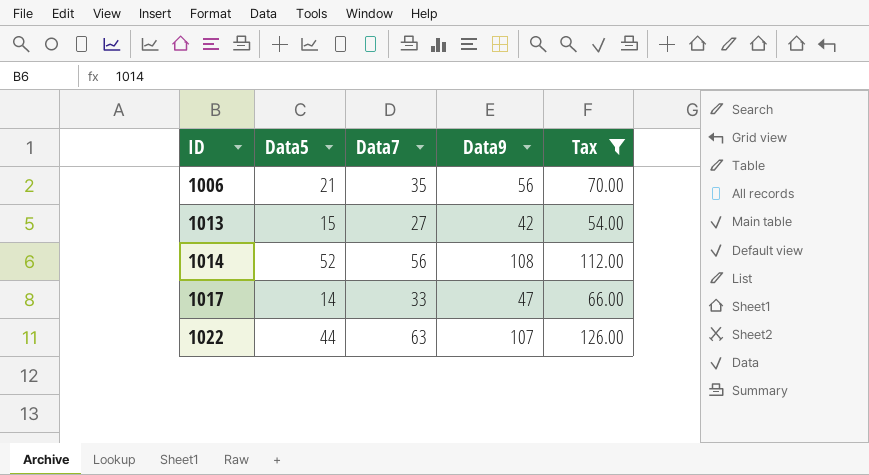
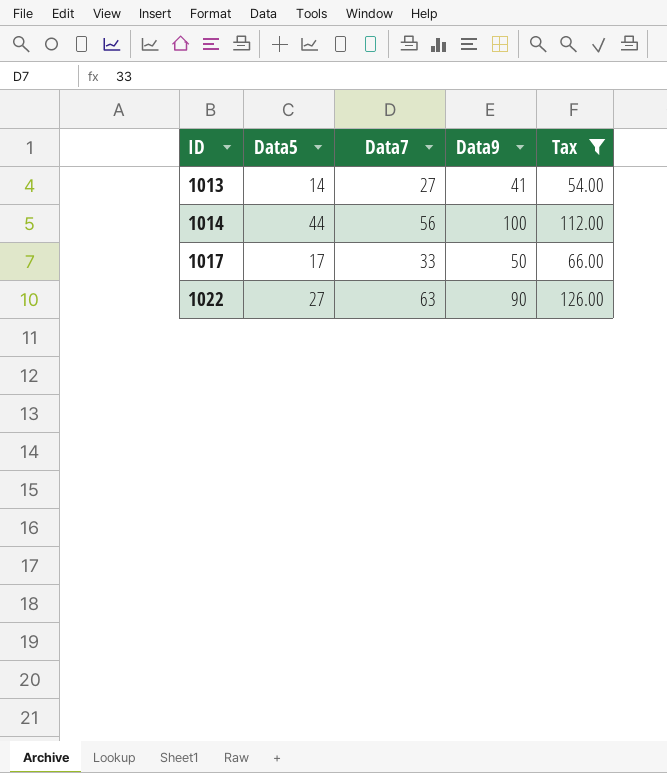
row 1006: 21 | 35 | 56 | 70.00 -> none
1013 | Data5: 15 -> 14
1013 | Data9: 42 -> 41
1014 | Data5: 52 -> 44
1014 | Data9: 108 -> 100
1017 | Data5: 14 -> 17
1017 | Data9: 47 -> 50
1022 | Data5: 44 -> 27
1022 | Data9: 107 -> 90

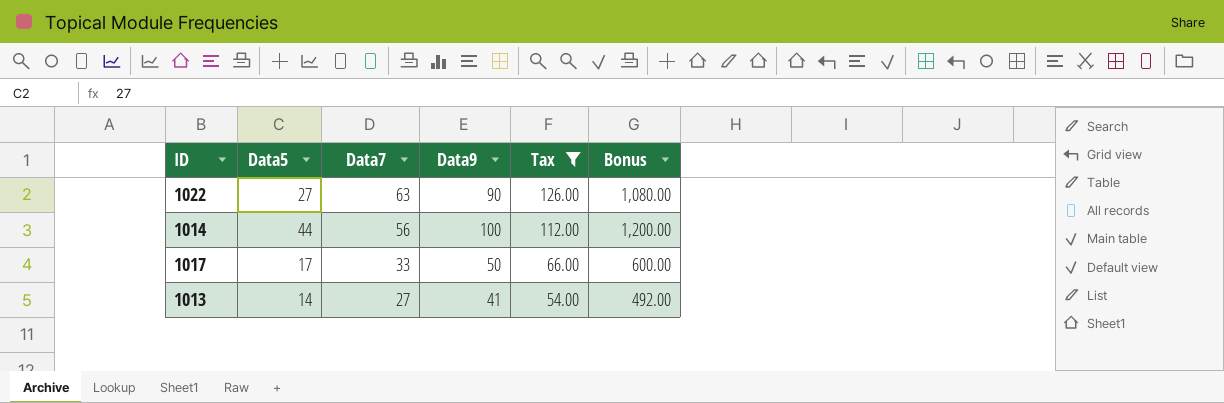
row order: ID ascending -> Data7 descending
column Bonus | formula: none -> [Data9] * 12

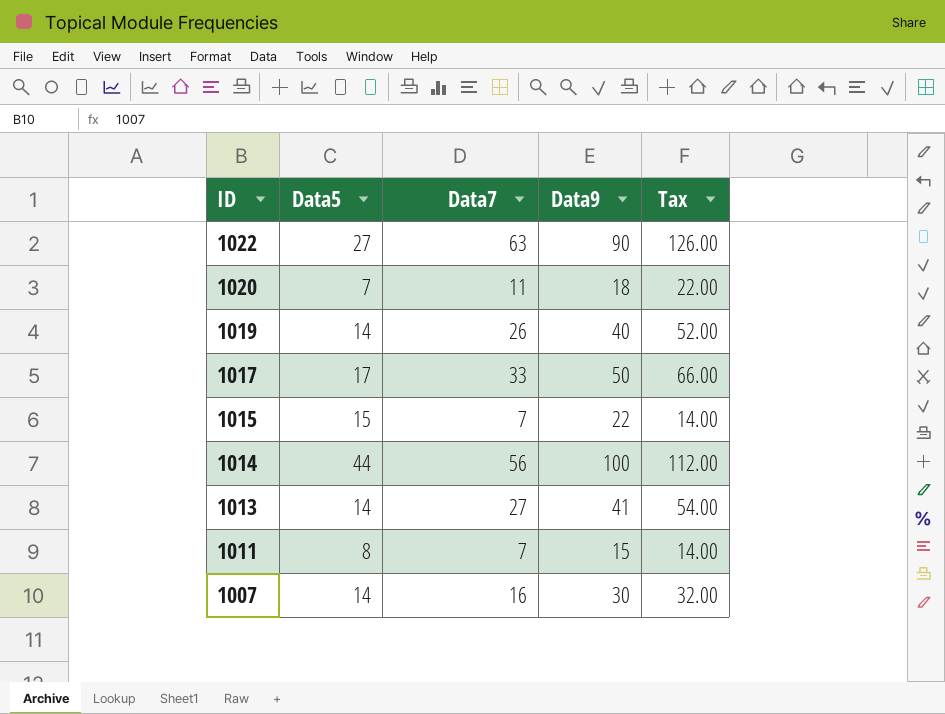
filter: Tax >= 54.00 -> none
row order: Data7 descending -> ID descending
column Bonus | formula: [Data9] * 12 -> none

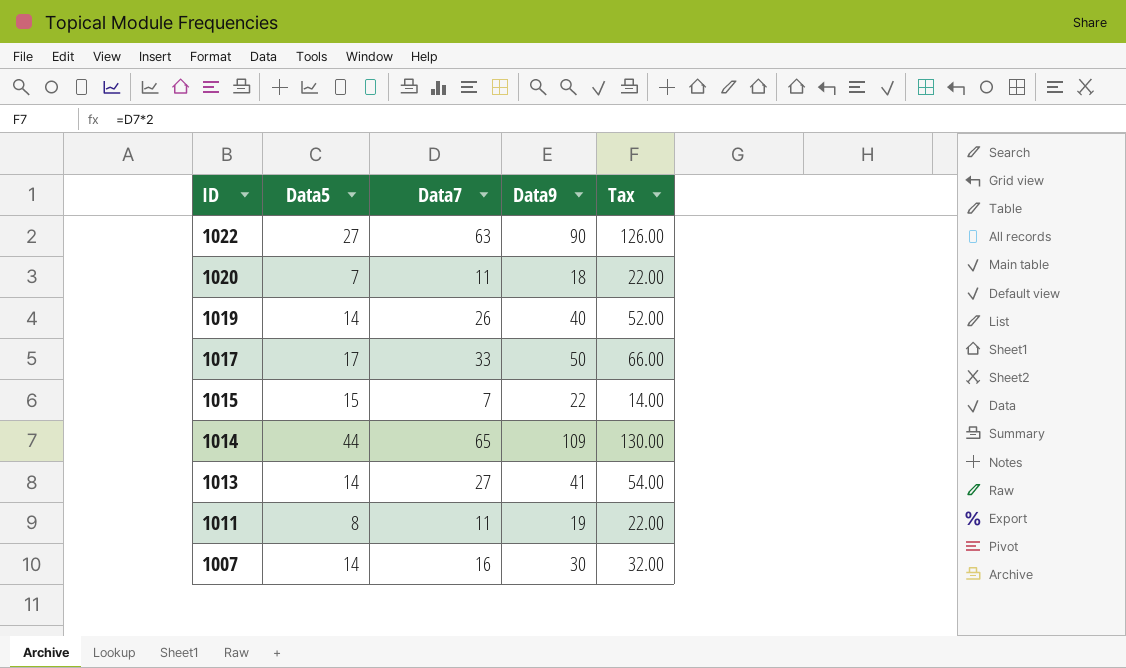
1014 | Data7: 56 -> 65
1014 | Data9: 100 -> 109
1014 | Tax: 112.00 -> 130.00
1011 | Data7: 7 -> 11
1011 | Data9: 15 -> 19
1011 | Tax: 14.00 -> 22.00

